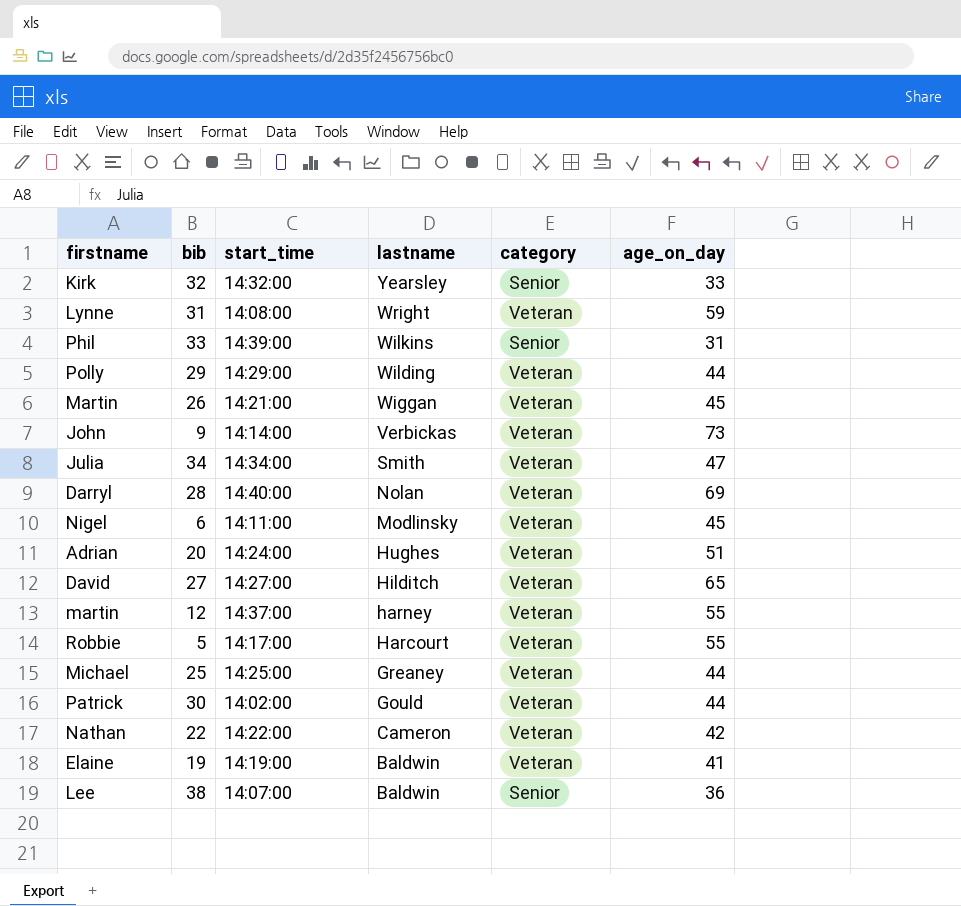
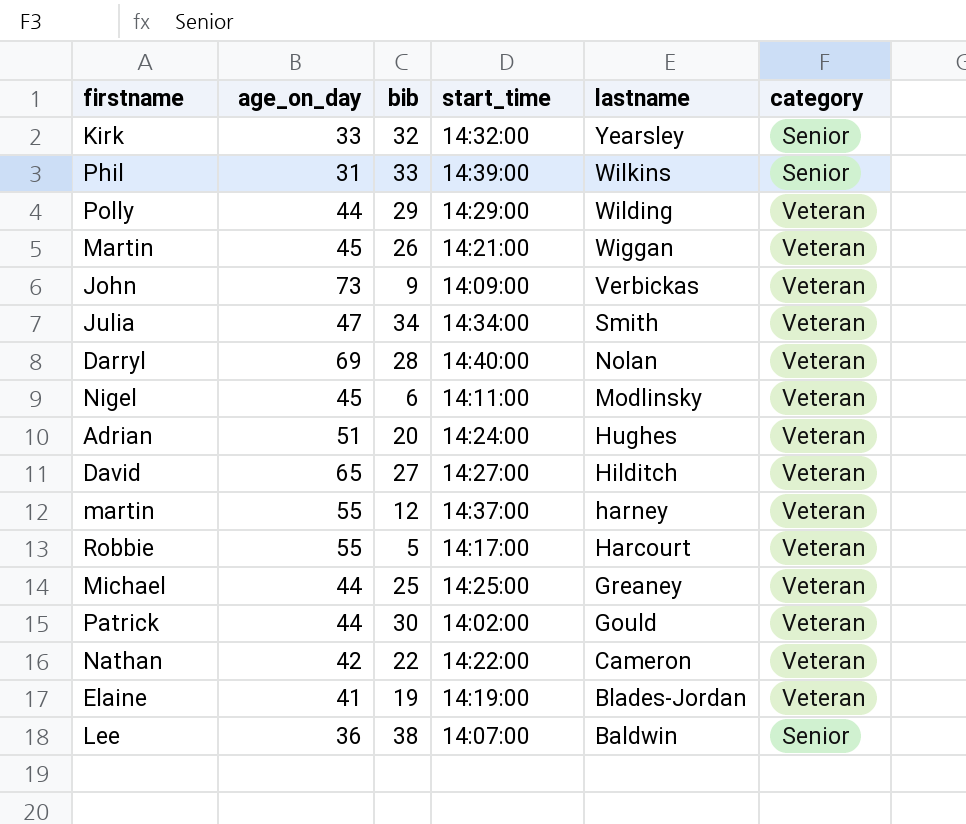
column age_on_day | position: 6 -> 2
row Lynne: 31 | 14:08:00 | Wright | Veteran | 59 -> none
John | start_time: 14:14:00 -> 14:09:00
Elaine | lastname: Baldwin -> Blades-Jordan

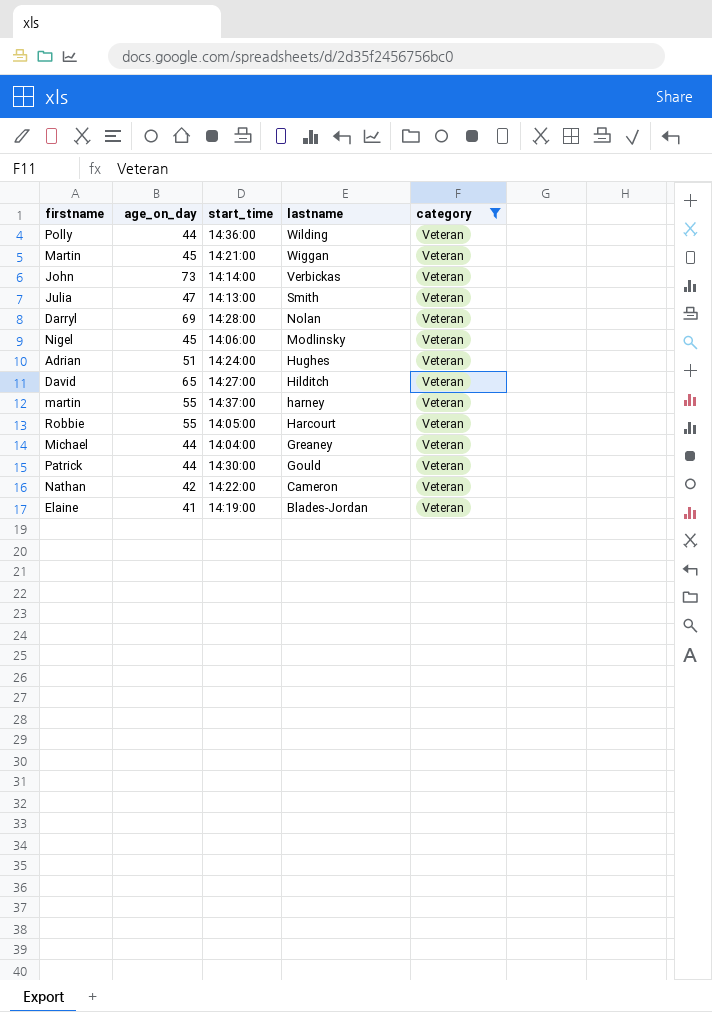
filter: none -> category = Veteran
column bib | position: 3 -> none
Polly | start_time: 14:29:00 -> 14:36:00
John | start_time: 14:09:00 -> 14:14:00
Julia | start_time: 14:34:00 -> 14:13:00
Darryl | start_time: 14:40:00 -> 14:28:00
Nigel | start_time: 14:11:00 -> 14:06:00
Robbie | start_time: 14:17:00 -> 14:05:00
Michael | start_time: 14:25:00 -> 14:04:00
Patrick | start_time: 14:02:00 -> 14:30:00

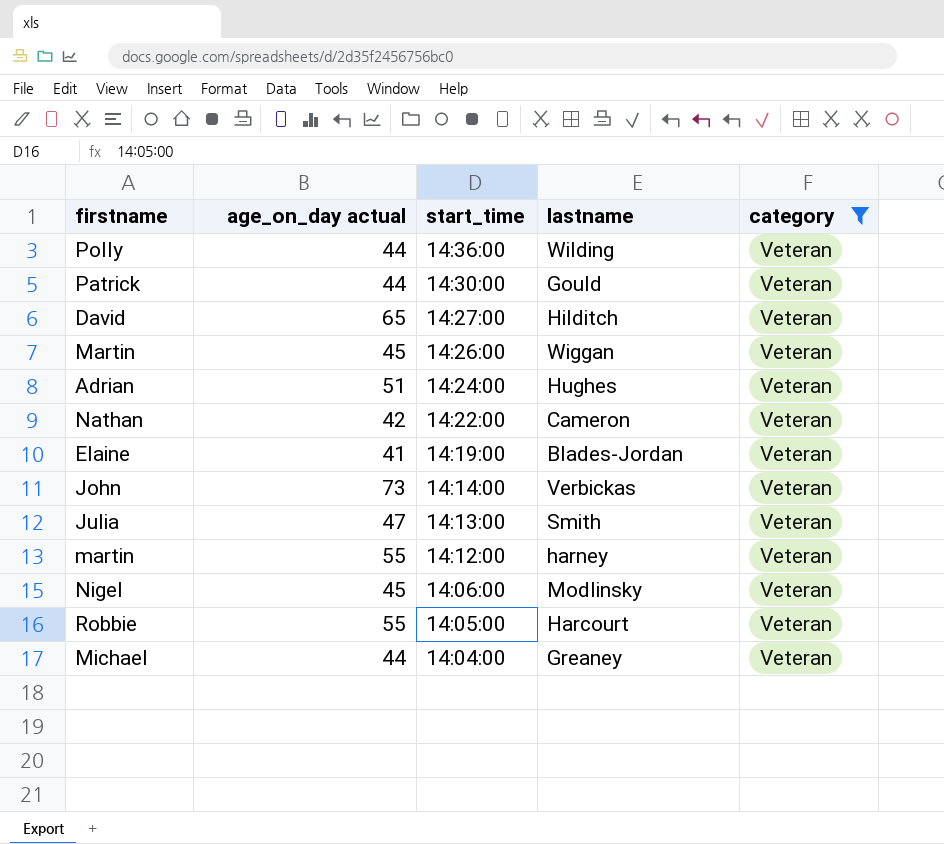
row order: lastname descending -> start_time descending
column name: age_on_day -> age_on_day actual
row Darryl: 69 | 14:28:00 | Nolan | Veteran -> none
Martin | start_time: 14:21:00 -> 14:26:00
martin | start_time: 14:37:00 -> 14:12:00

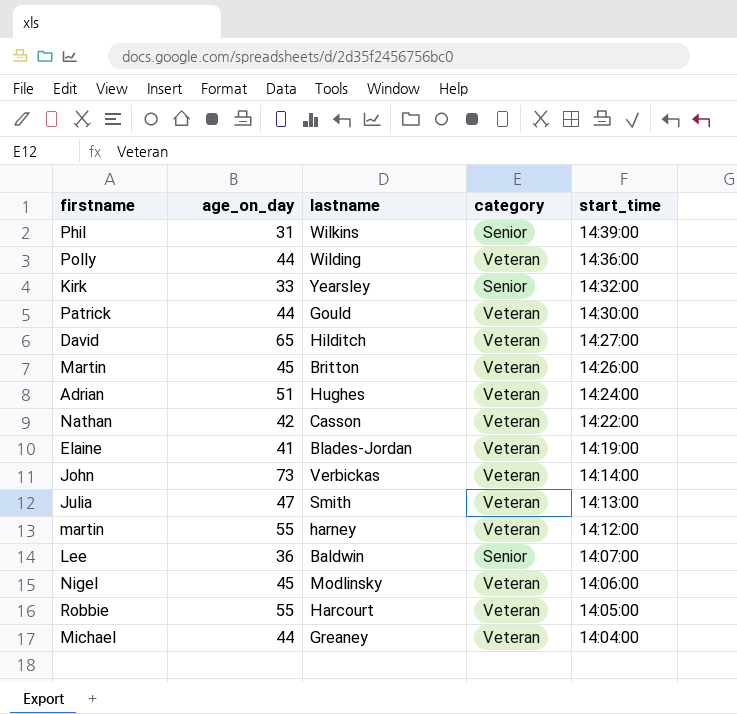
filter: category = Veteran -> none
column name: age_on_day actual -> age_on_day
column start_time | position: 3 -> 5
Martin | lastname: Wiggan -> Britton
Nathan | lastname: Cameron -> Casson

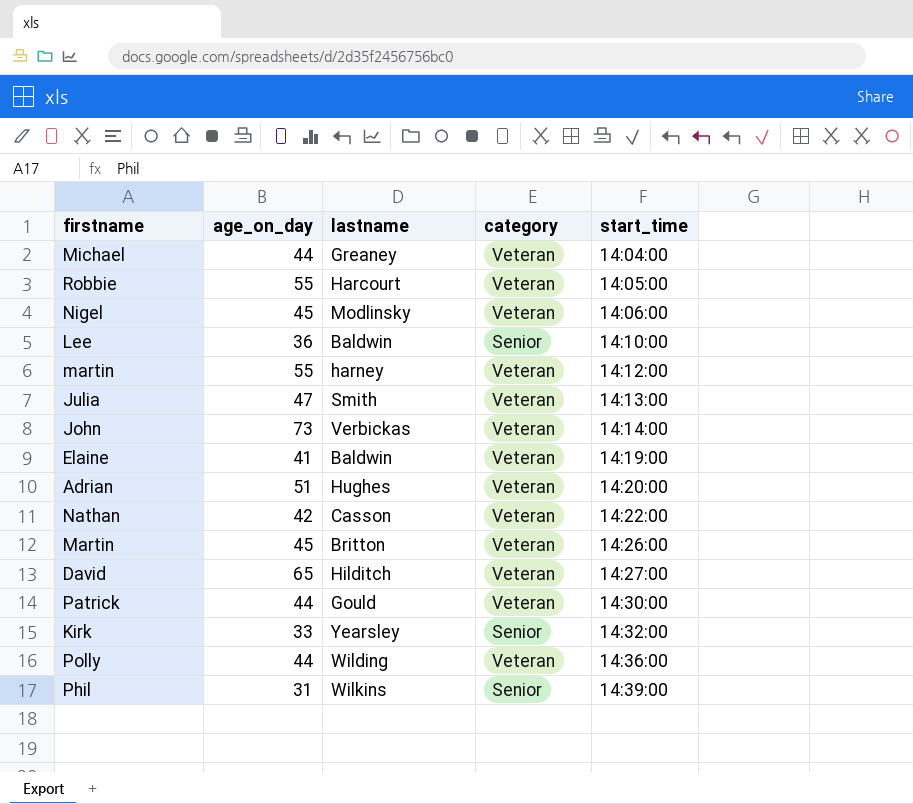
row order: start_time descending -> start_time ascending
Lee | start_time: 14:07:00 -> 14:10:00
Elaine | lastname: Blades-Jordan -> Baldwin
Adrian | start_time: 14:24:00 -> 14:20:00

